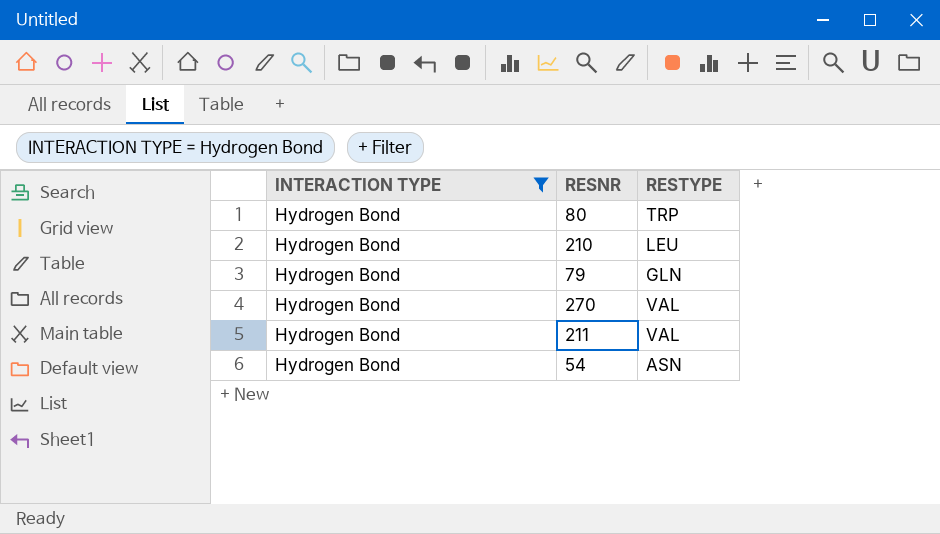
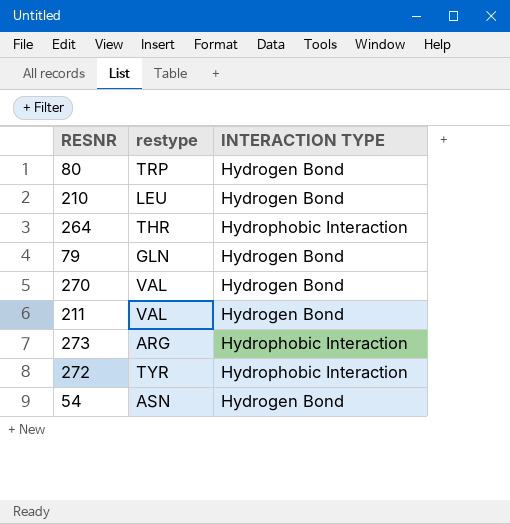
filter: INTERACTION TYPE = Hydrogen Bond -> none
column name: RESTYPE -> restype
column INTERACTION TYPE | position: 1 -> 3

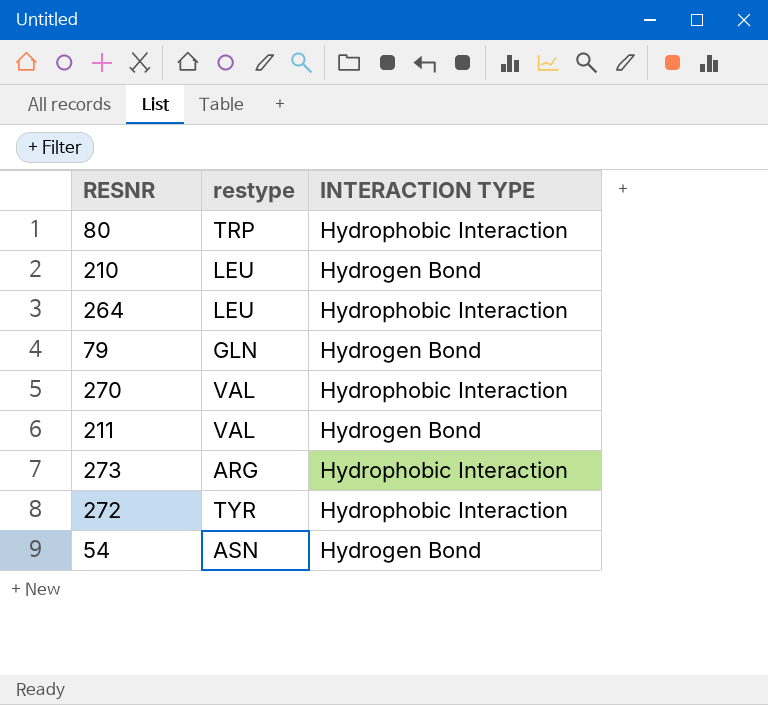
80 | INTERACTION TYPE: Hydrogen Bond -> Hydrophobic Interaction
264 | restype: THR -> LEU
270 | INTERACTION TYPE: Hydrogen Bond -> Hydrophobic Interaction

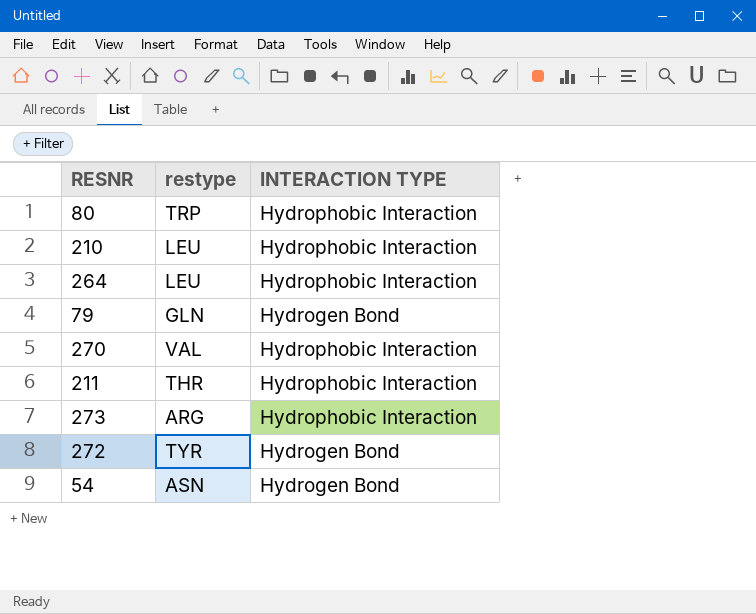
210 | INTERACTION TYPE: Hydrogen Bond -> Hydrophobic Interaction
211 | restype: VAL -> THR
211 | INTERACTION TYPE: Hydrogen Bond -> Hydrophobic Interaction
272 | INTERACTION TYPE: Hydrophobic Interaction -> Hydrogen Bond

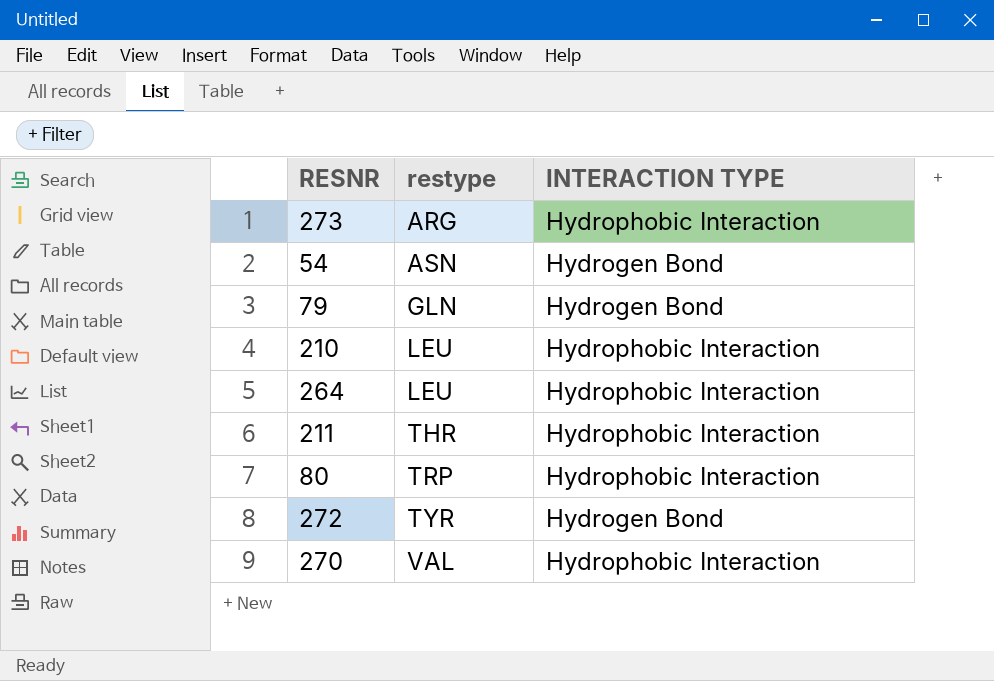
row order: none -> restype ascending

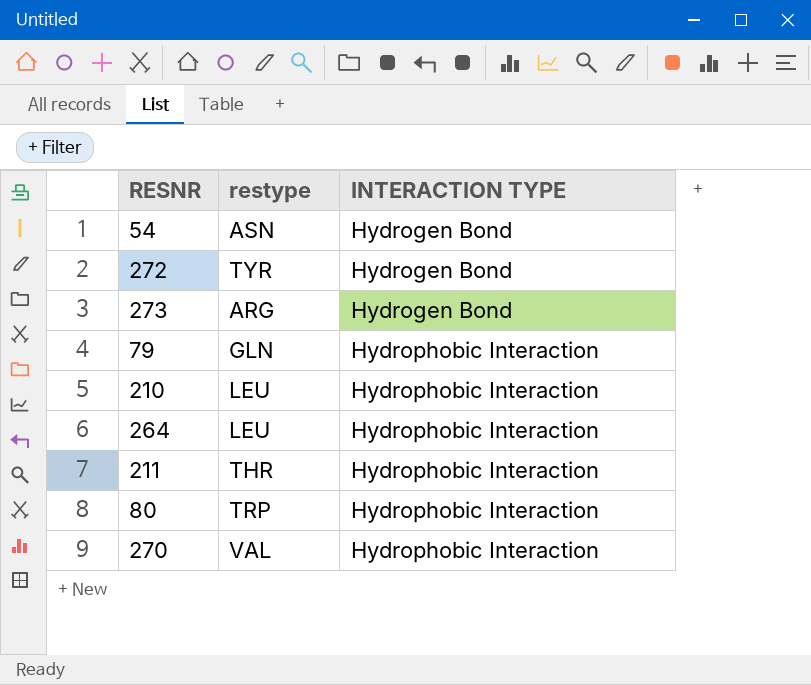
row order: restype ascending -> INTERACTION TYPE ascending
273 | INTERACTION TYPE: Hydrophobic Interaction -> Hydrogen Bond
79 | INTERACTION TYPE: Hydrogen Bond -> Hydrophobic Interaction

